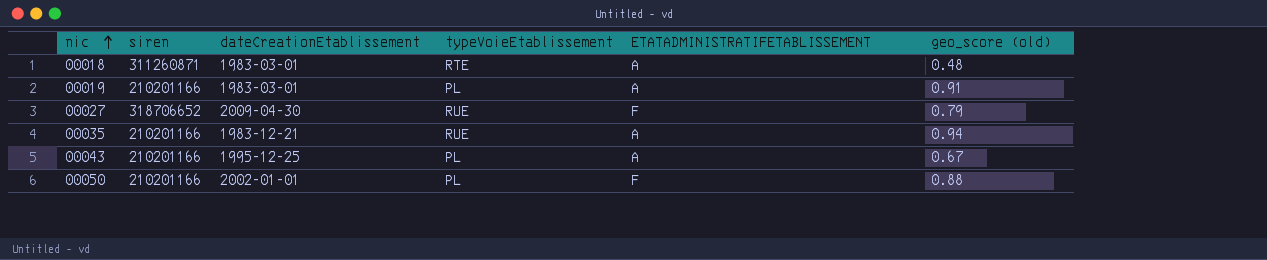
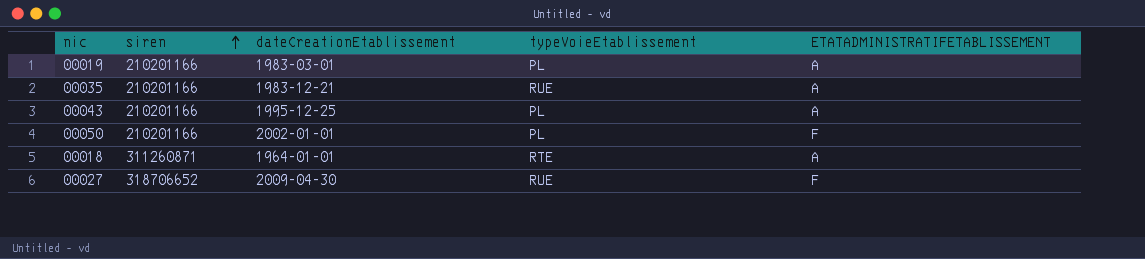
row order: nic ascending -> siren ascending
column geo_score (old) | position: 6 -> none
00018 | dateCreationEtablissement: 1983-03-01 -> 1964-01-01

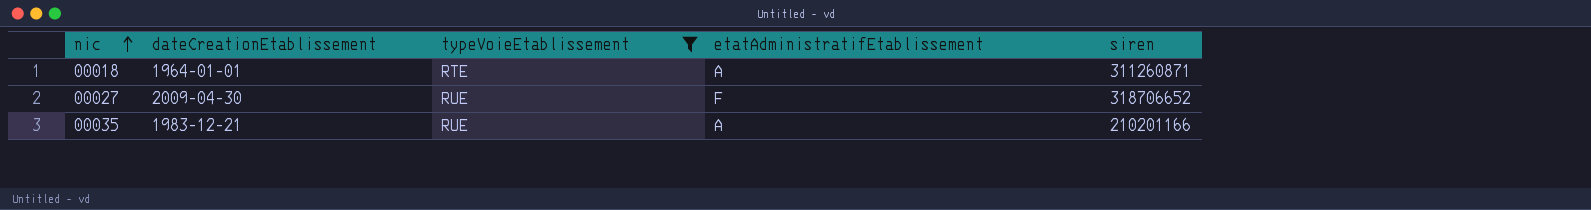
filter: none -> typeVoieEtablissement != PL
row order: siren ascending -> nic ascending
column name: ETATADMINISTRATIFETABLISSEMENT -> etatAdministratifEtablissement
column siren | position: 2 -> 5

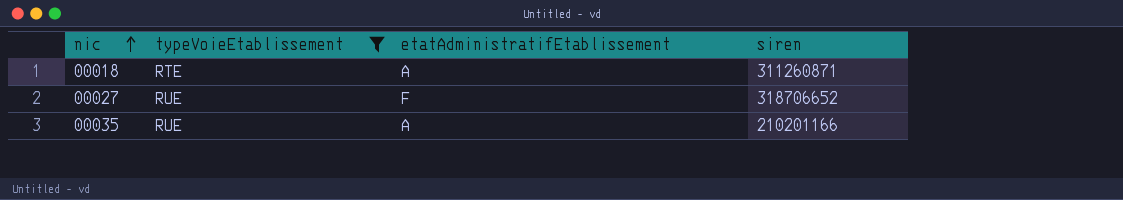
column dateCreationEtablissement | position: 2 -> none

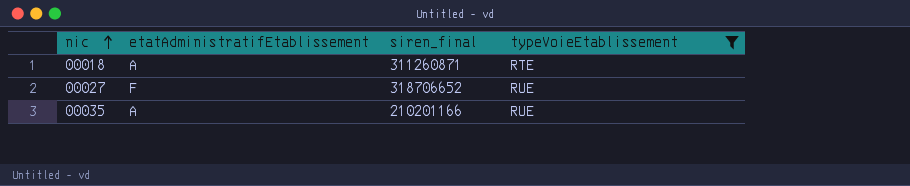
column name: siren -> siren_final
column typeVoieEtablissement | position: 2 -> 4

